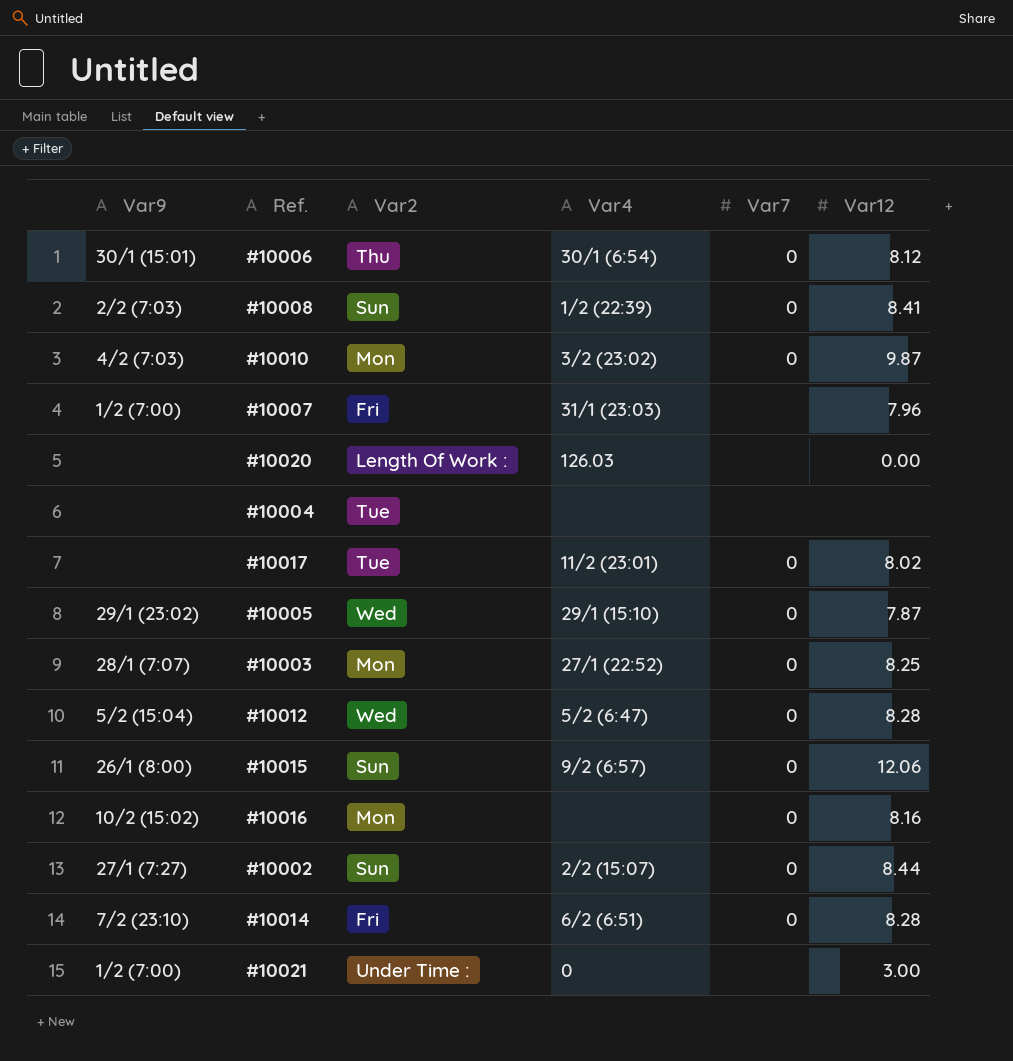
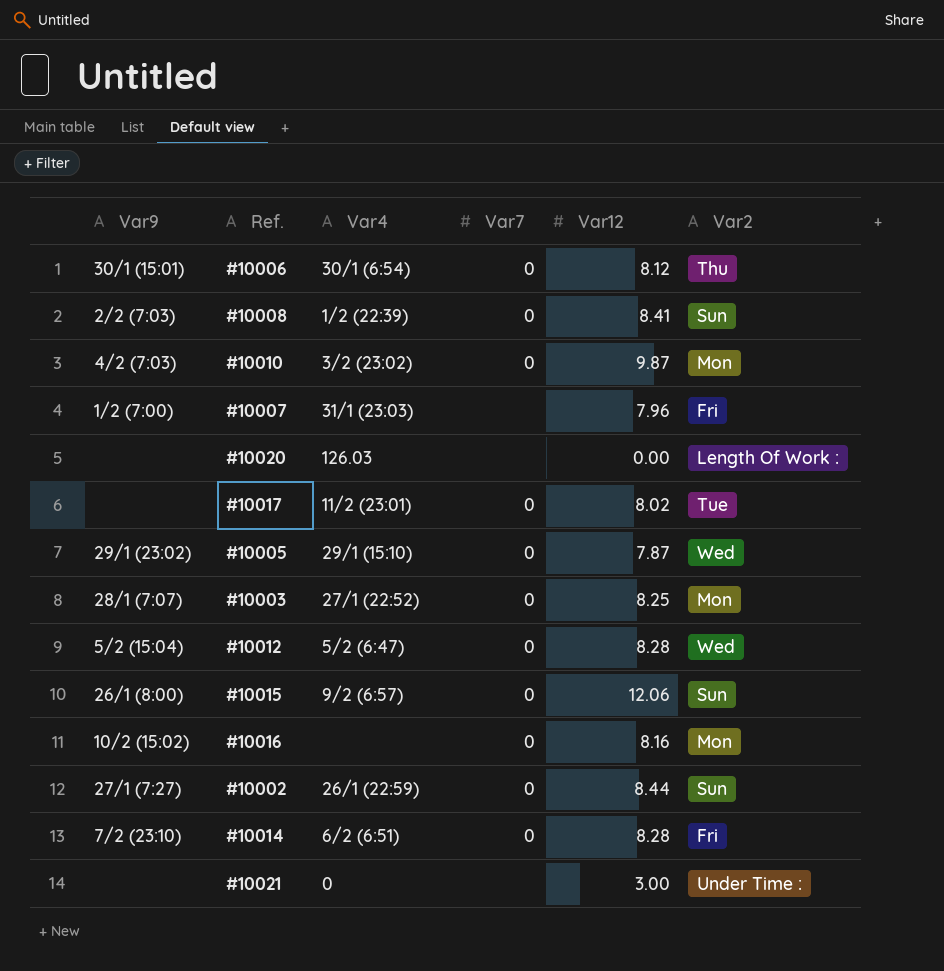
column Var2 | position: 3 -> 6
row #10004: none | Tue | none | none | none -> none
#10002 | Var4: 2/2 (15:07) -> 26/1 (22:59)
#10021 | Var9: 1/2 (7:00) -> none

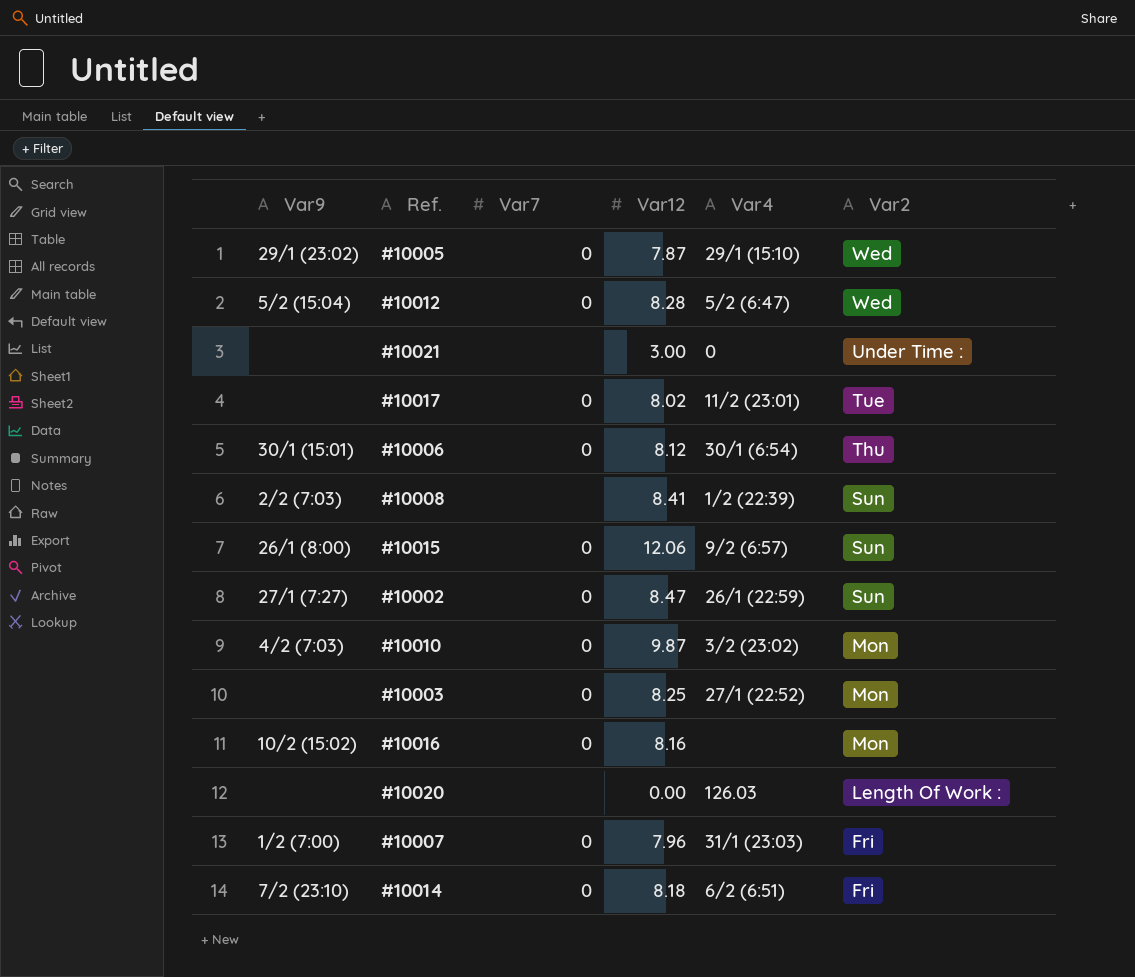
row order: none -> Var2 descending
column Var4 | position: 3 -> 5
#10008 | Var7: 0 -> none
#10002 | Var12: 8.44 -> 8.47
#10003 | Var9: 28/1 (7:07) -> none
#10007 | Var7: none -> 0
#10014 | Var12: 8.28 -> 8.18

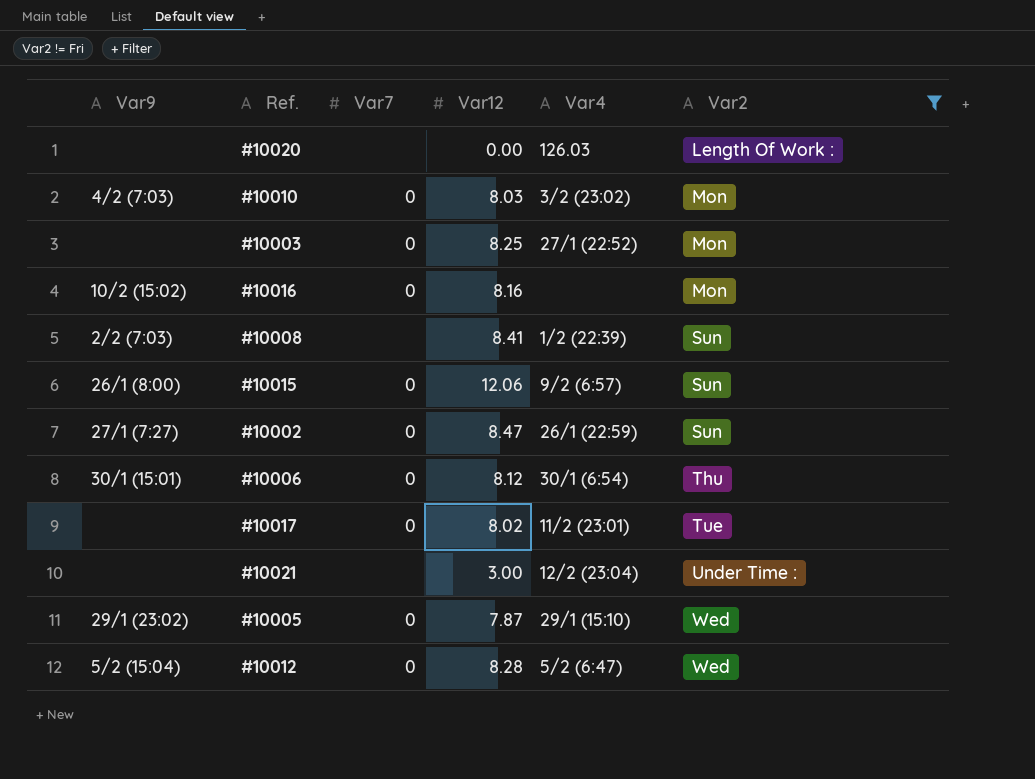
filter: none -> Var2 != Fri
row order: Var2 descending -> Var2 ascending
#10010 | Var12: 9.87 -> 8.03
#10021 | Var4: 0 -> 12/2 (23:04)

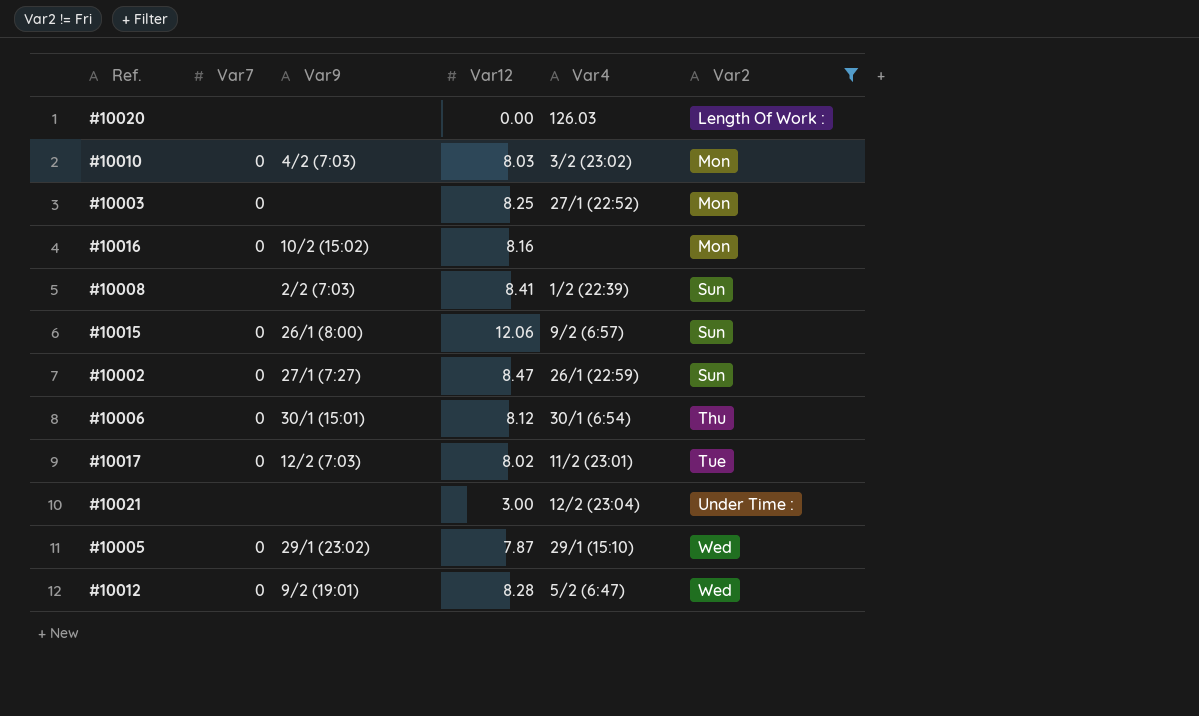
column Var9 | position: 1 -> 3
#10017 | Var9: none -> 12/2 (7:03)
#10012 | Var9: 5/2 (15:04) -> 9/2 (19:01)

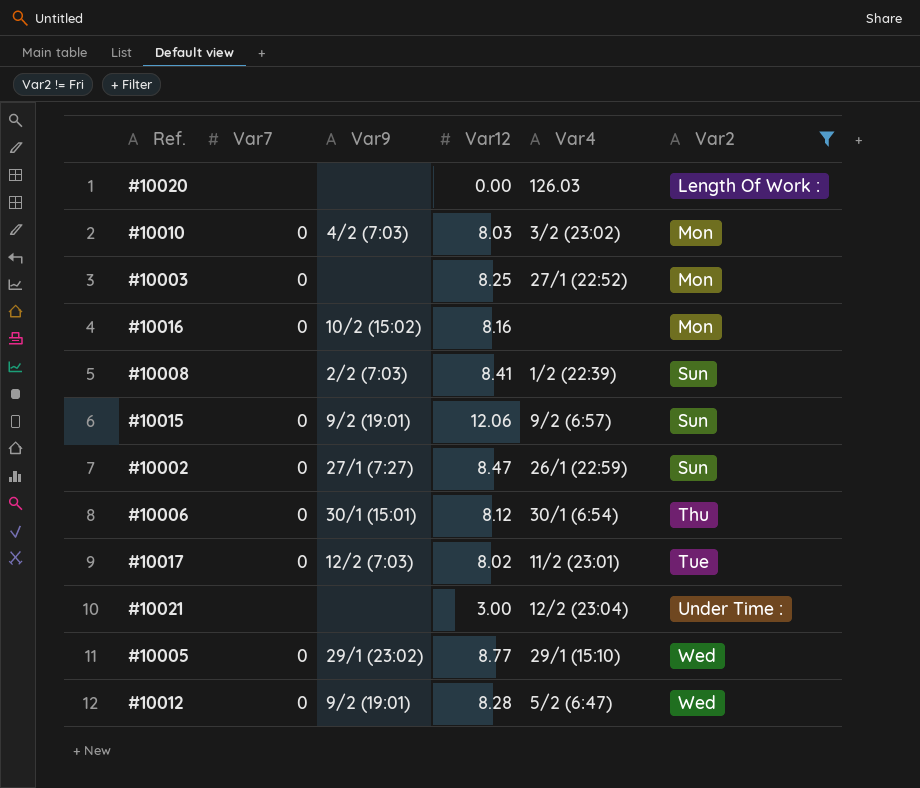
#10015 | Var9: 26/1 (8:00) -> 9/2 (19:01)
#10005 | Var12: 7.87 -> 8.77

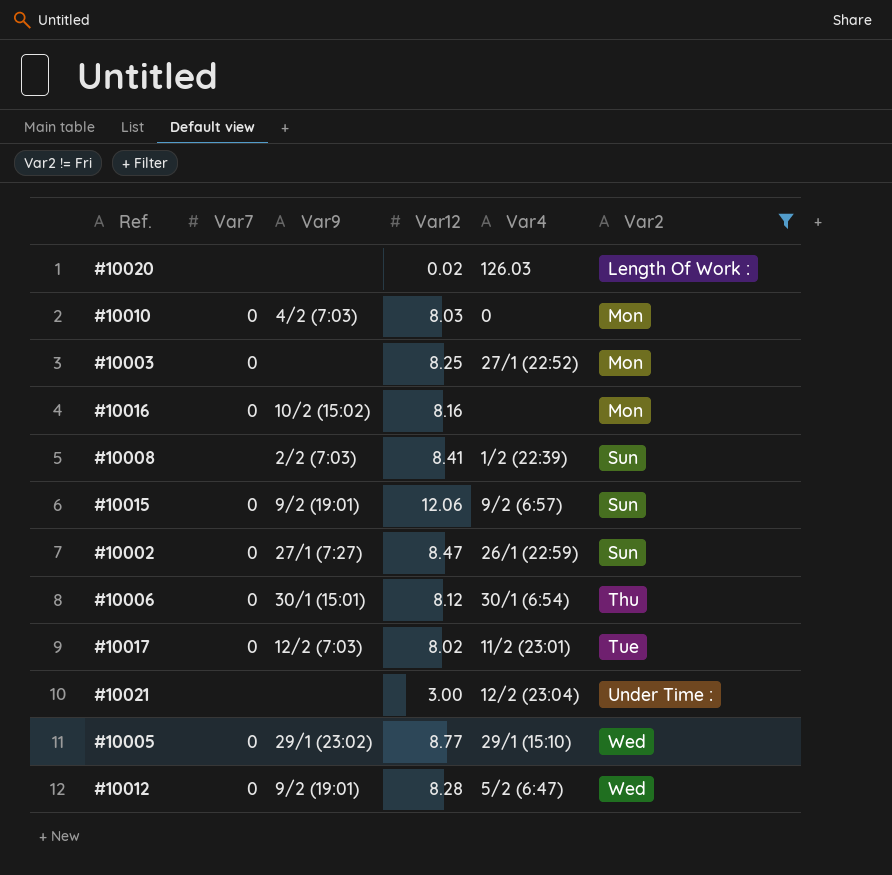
#10020 | Var12: 0.00 -> 0.02
#10010 | Var4: 3/2 (23:02) -> 0

